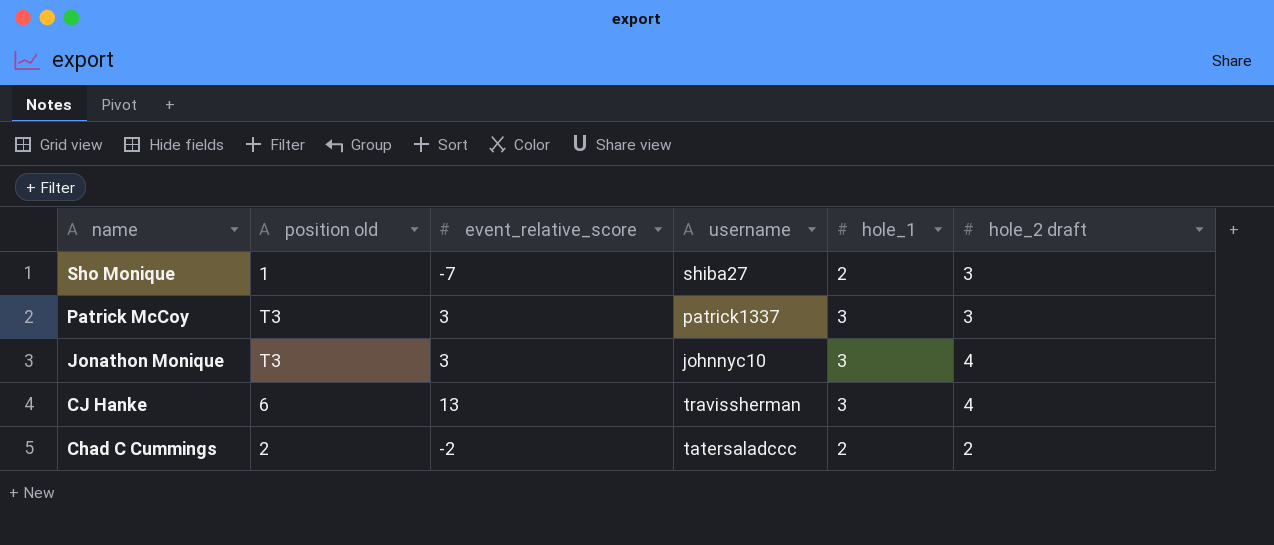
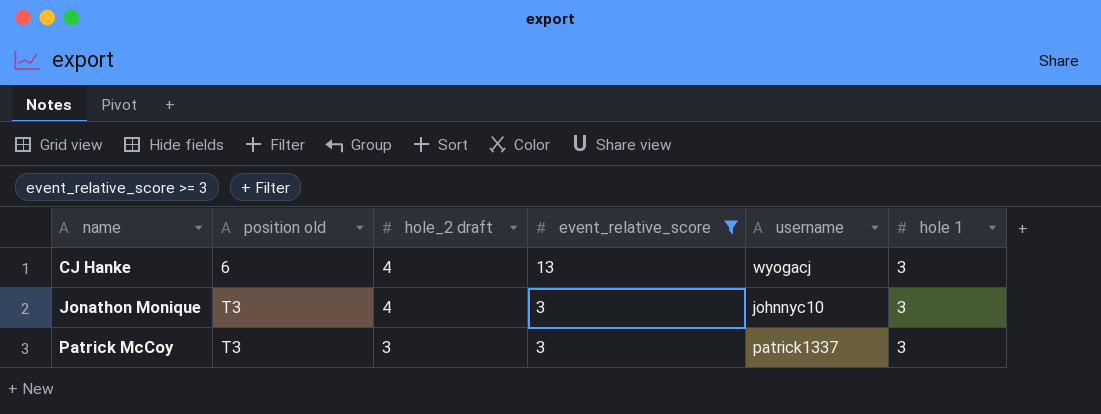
filter: none -> event_relative_score >= 3
row order: name descending -> name ascending
column hole_2 draft | position: 6 -> 3
column name: hole_1 -> hole 1
CJ Hanke | username: travissherman -> wyogacj

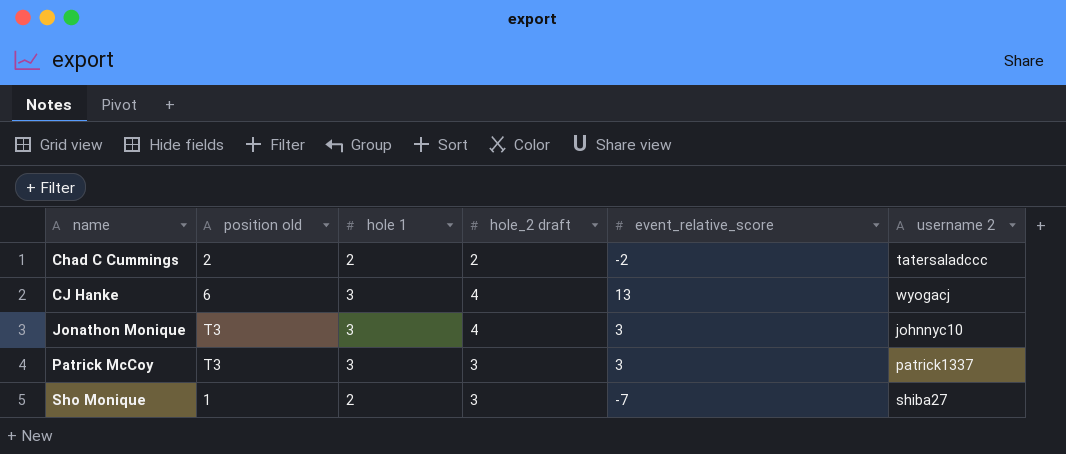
filter: event_relative_score >= 3 -> none
column hole 1 | position: 6 -> 3
column name: username -> username 2

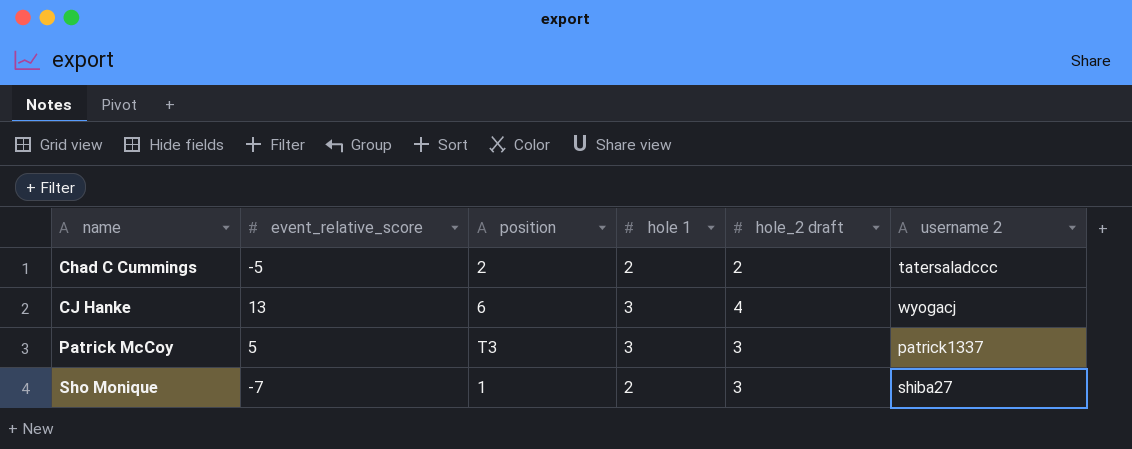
column event_relative_score | position: 5 -> 2
column name: position old -> position
row Jonathon Monique: T3 | 3 | 4 | 3 | johnnyc10 -> none
Chad C Cummings | event_relative_score: -2 -> -5
Patrick McCoy | event_relative_score: 3 -> 5

